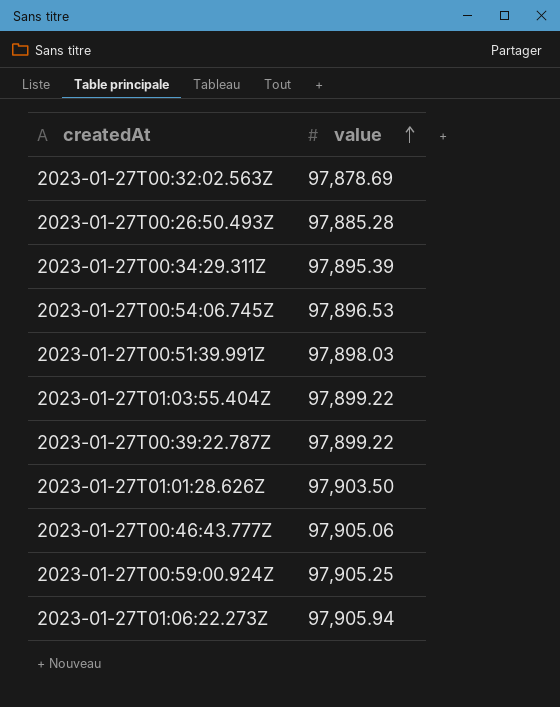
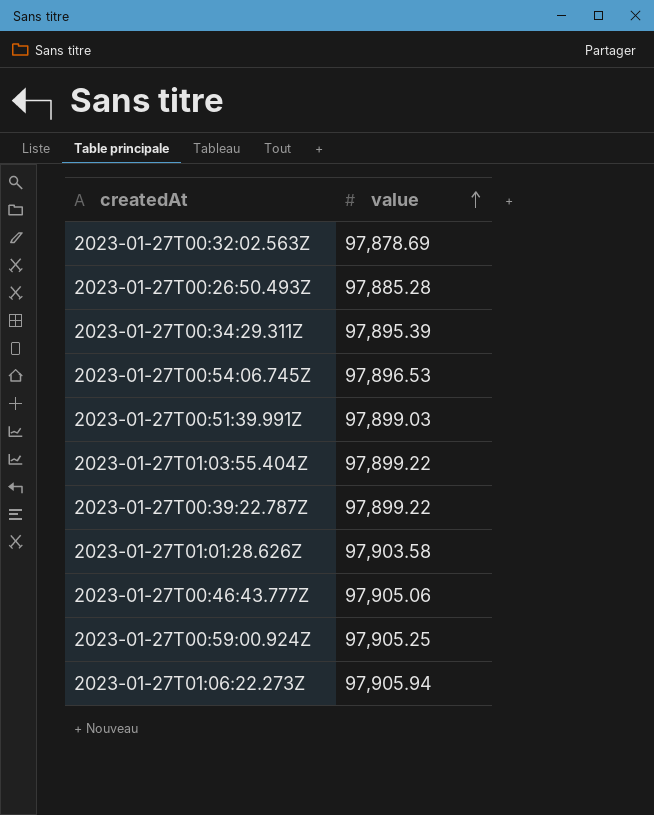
2023-01-27T00:51:39.991Z | value: 97,898.03 -> 97,899.03
2023-01-27T01:01:28.626Z | value: 97,903.50 -> 97,903.58

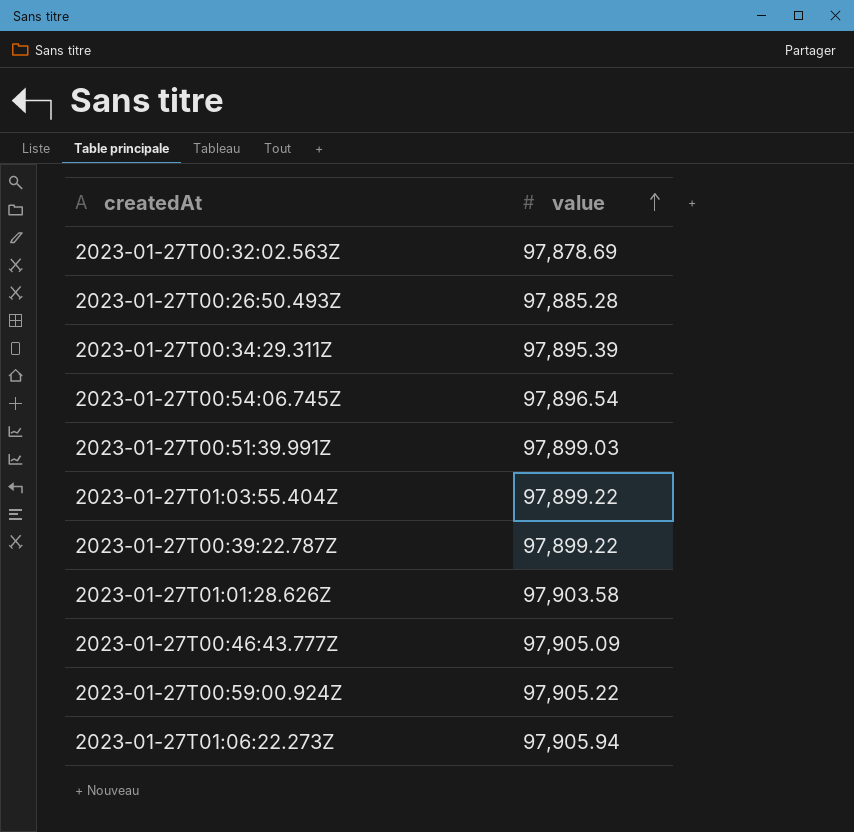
2023-01-27T00:54:06.745Z | value: 97,896.53 -> 97,896.54
2023-01-27T00:46:43.777Z | value: 97,905.06 -> 97,905.09
2023-01-27T00:59:00.924Z | value: 97,905.25 -> 97,905.22

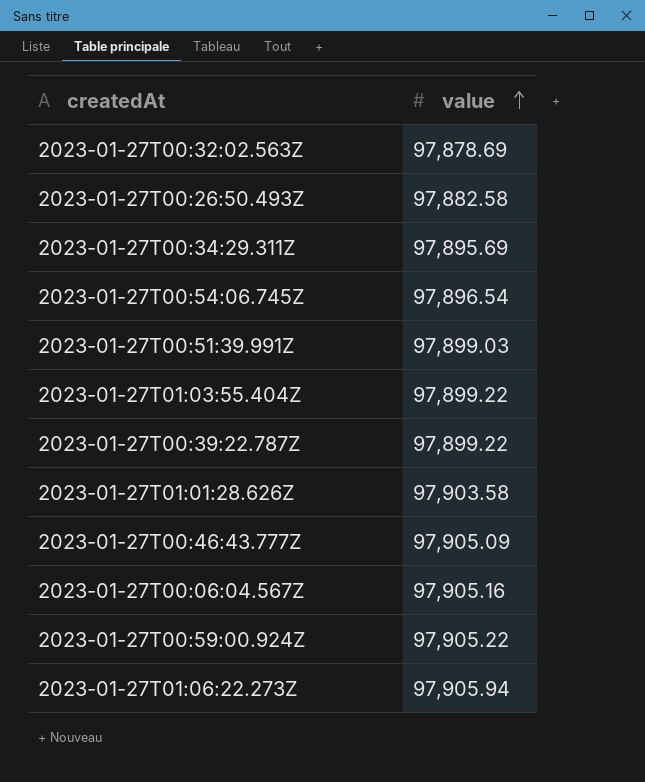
2023-01-27T00:26:50.493Z | value: 97,885.28 -> 97,882.58
2023-01-27T00:34:29.311Z | value: 97,895.39 -> 97,895.69
row 2023-01-27T00:06:04.567Z: none -> 97,905.16

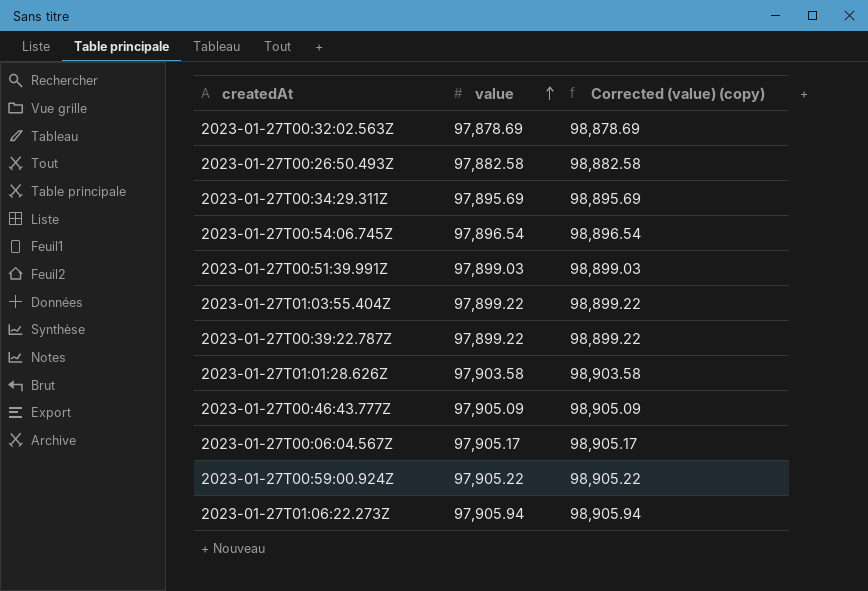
column Corrected (value) (copy) | formula: none -> [value] + 1000
2023-01-27T00:06:04.567Z | value: 97,905.16 -> 97,905.17

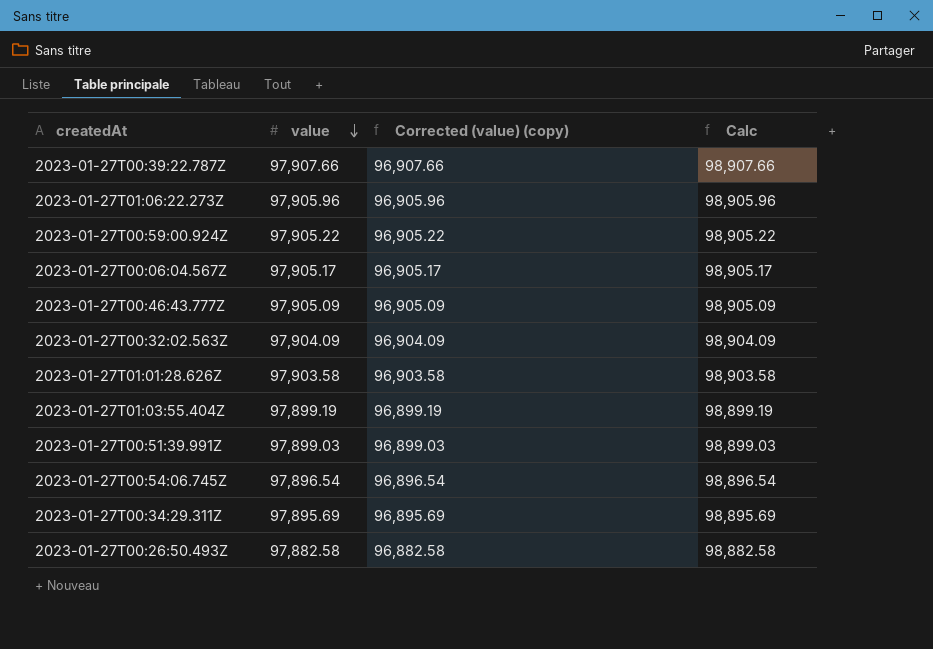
row order: value ascending -> value descending
column Corrected (value) (copy) | formula: [value] + 1000 -> [value] - 1000
column Calc | formula: none -> [value] + 1000
2023-01-27T00:39:22.787Z | value: 97,899.22 -> 97,907.66
2023-01-27T01:06:22.273Z | value: 97,905.94 -> 97,905.96
2023-01-27T00:32:02.563Z | value: 97,878.69 -> 97,904.09
2023-01-27T01:03:55.404Z | value: 97,899.22 -> 97,899.19

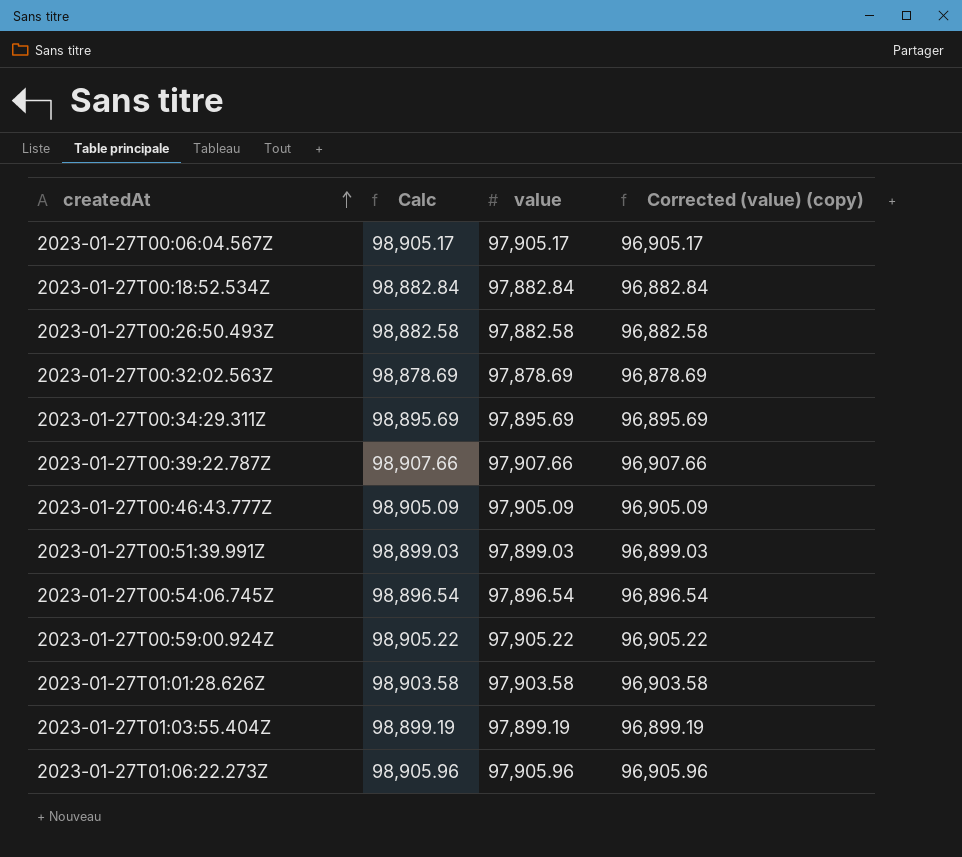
row order: value descending -> createdAt ascending
column Calc | position: 4 -> 2
row 2023-01-27T00:18:52.534Z: none -> 98,882.84 | 97,882.84 | 96,882.84
2023-01-27T00:32:02.563Z | Calc: 98,904.09 -> 98,878.69
2023-01-27T00:32:02.563Z | value: 97,904.09 -> 97,878.69
2023-01-27T00:32:02.563Z | Corrected (value) (copy): 96,904.09 -> 96,878.69

